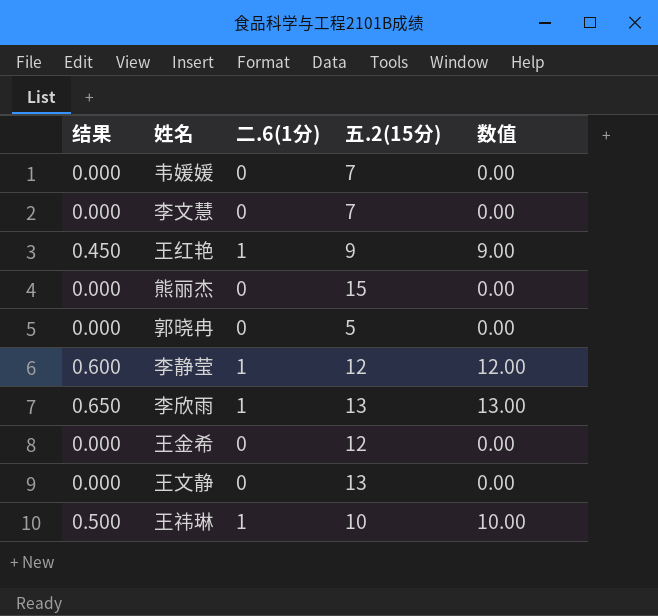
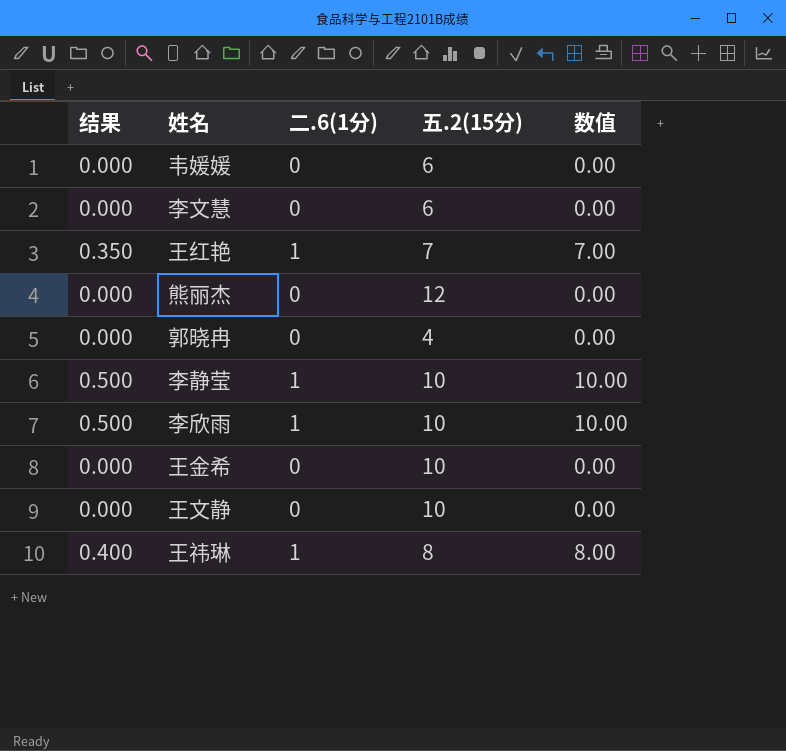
韦媛媛 | 五.2(15分): 7 -> 6
李文慧 | 五.2(15分): 7 -> 6
王红艳 | 结果: 0.450 -> 0.350
王红艳 | 五.2(15分): 9 -> 7
王红艳 | 数值: 9.00 -> 7.00
熊丽杰 | 五.2(15分): 15 -> 12
郭晓冉 | 五.2(15分): 5 -> 4
李静莹 | 结果: 0.600 -> 0.500
李静莹 | 五.2(15分): 12 -> 10
李静莹 | 数值: 12.00 -> 10.00
李欣雨 | 结果: 0.650 -> 0.500
李欣雨 | 五.2(15分): 13 -> 10
李欣雨 | 数值: 13.00 -> 10.00
王金希 | 五.2(15分): 12 -> 10
王文静 | 五.2(15分): 13 -> 10
王祎琳 | 结果: 0.500 -> 0.400
王祎琳 | 五.2(15分): 10 -> 8
王祎琳 | 数值: 10.00 -> 8.00

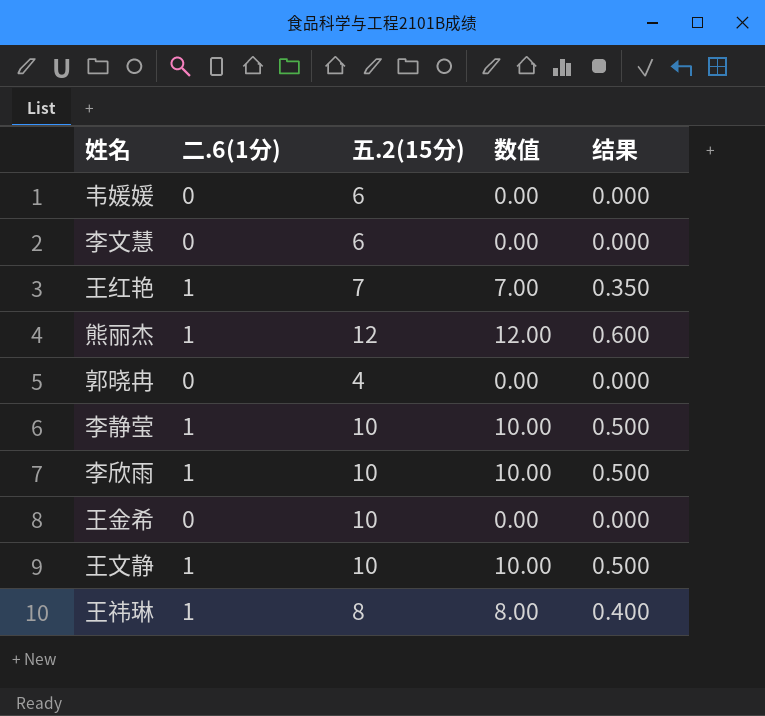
column 结果 | position: 1 -> 5
熊丽杰 | 二.6(1分): 0 -> 1
熊丽杰 | 数值: 0.00 -> 12.00
熊丽杰 | 结果: 0.000 -> 0.600
王文静 | 二.6(1分): 0 -> 1
王文静 | 数值: 0.00 -> 10.00
王文静 | 结果: 0.000 -> 0.500

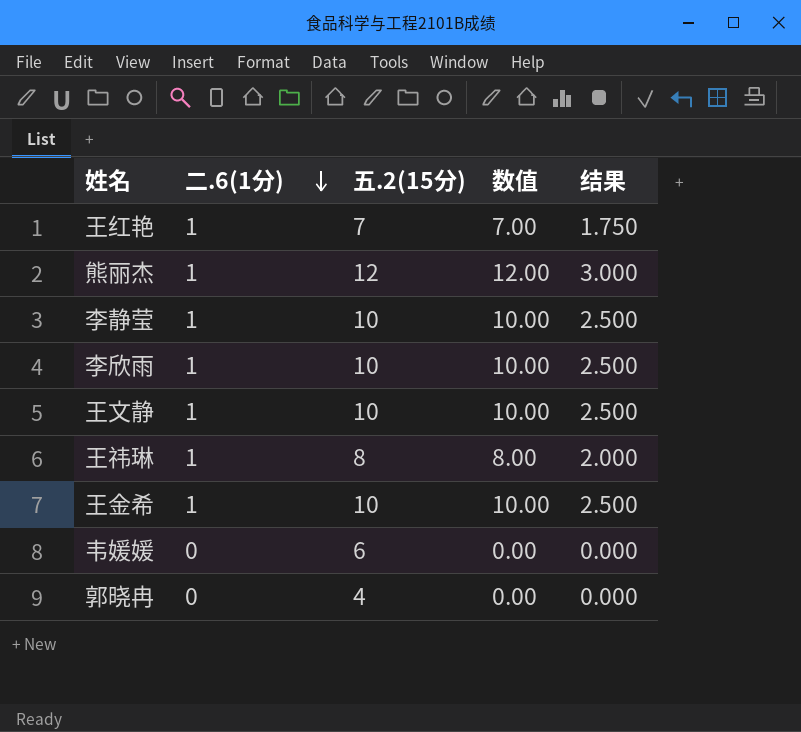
row order: none -> 二.6(1分) descending
column 结果 | formula: [数值] * 0.05 -> [数值] * 0.25
row 李文慧: 0 | 6 | 0.00 | 0.000 -> none
王金希 | 二.6(1分): 0 -> 1
王金希 | 数值: 0.00 -> 10.00

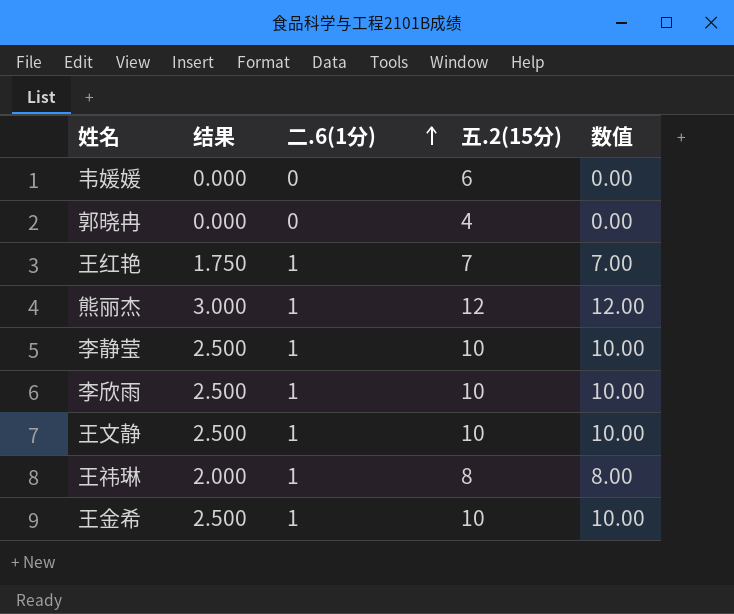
row order: 二.6(1分) descending -> 二.6(1分) ascending
column 结果 | position: 5 -> 2

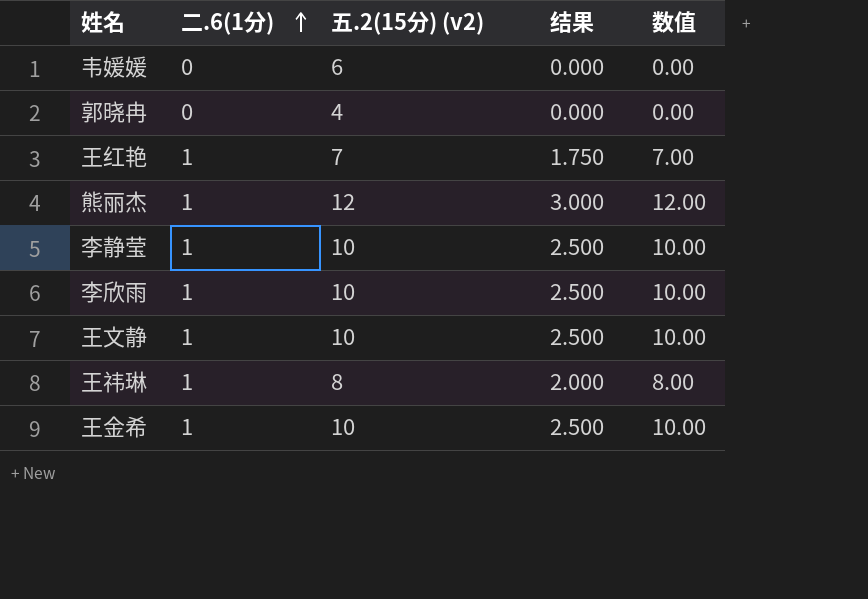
column name: 五.2(15分) -> 五.2(15分) (v2)
column 结果 | position: 2 -> 4

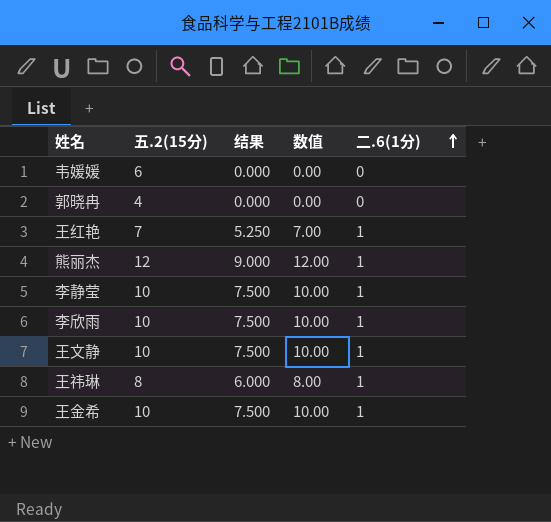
column name: 五.2(15分) (v2) -> 五.2(15分)
column 结果 | formula: [数值] * 0.25 -> [数值] * 0.75
column 二.6(1分) | position: 2 -> 5

